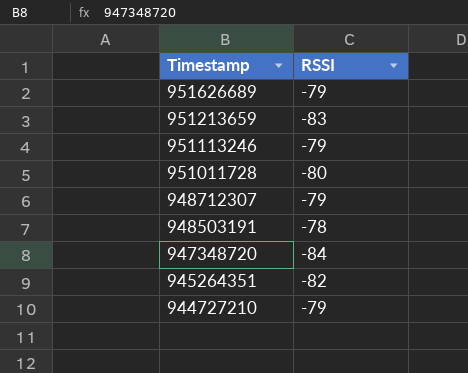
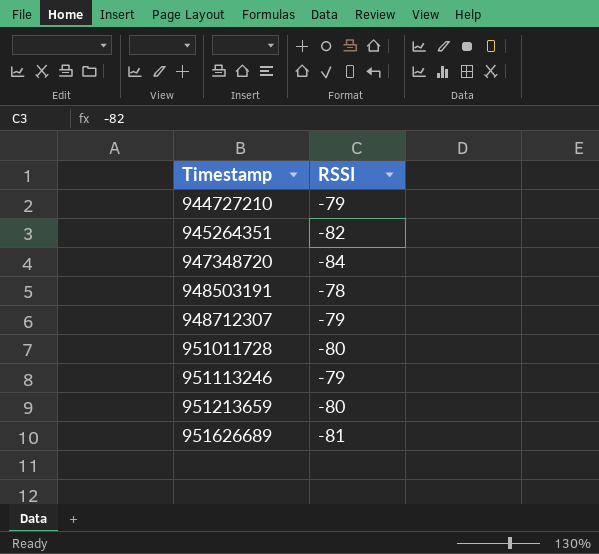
row order: Timestamp descending -> Timestamp ascending
951213659 | RSSI: -83 -> -80
951626689 | RSSI: -79 -> -81

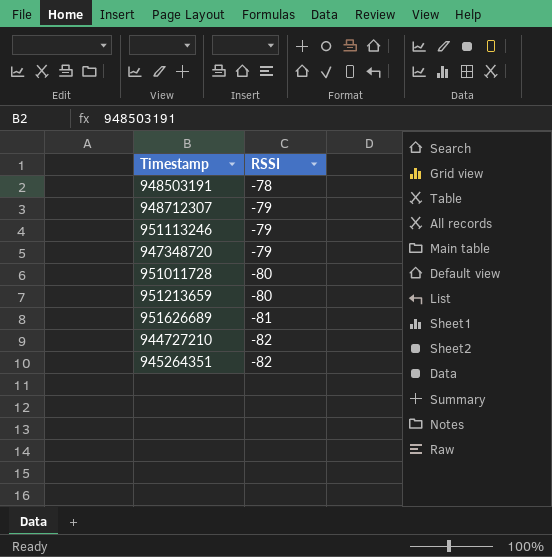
row order: Timestamp ascending -> RSSI descending
947348720 | RSSI: -84 -> -79
944727210 | RSSI: -79 -> -82

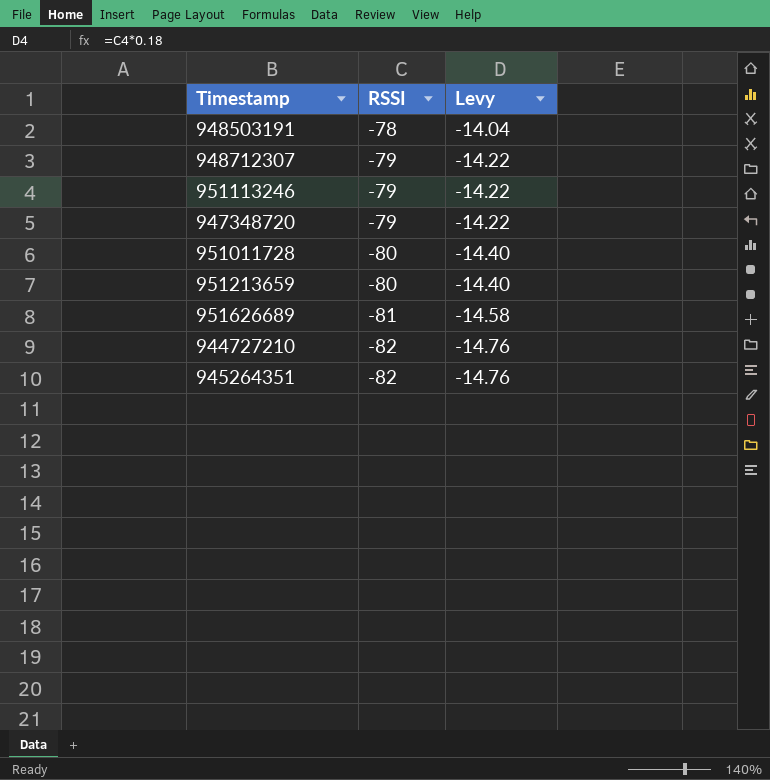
column Levy | formula: none -> [RSSI] * 0.18

